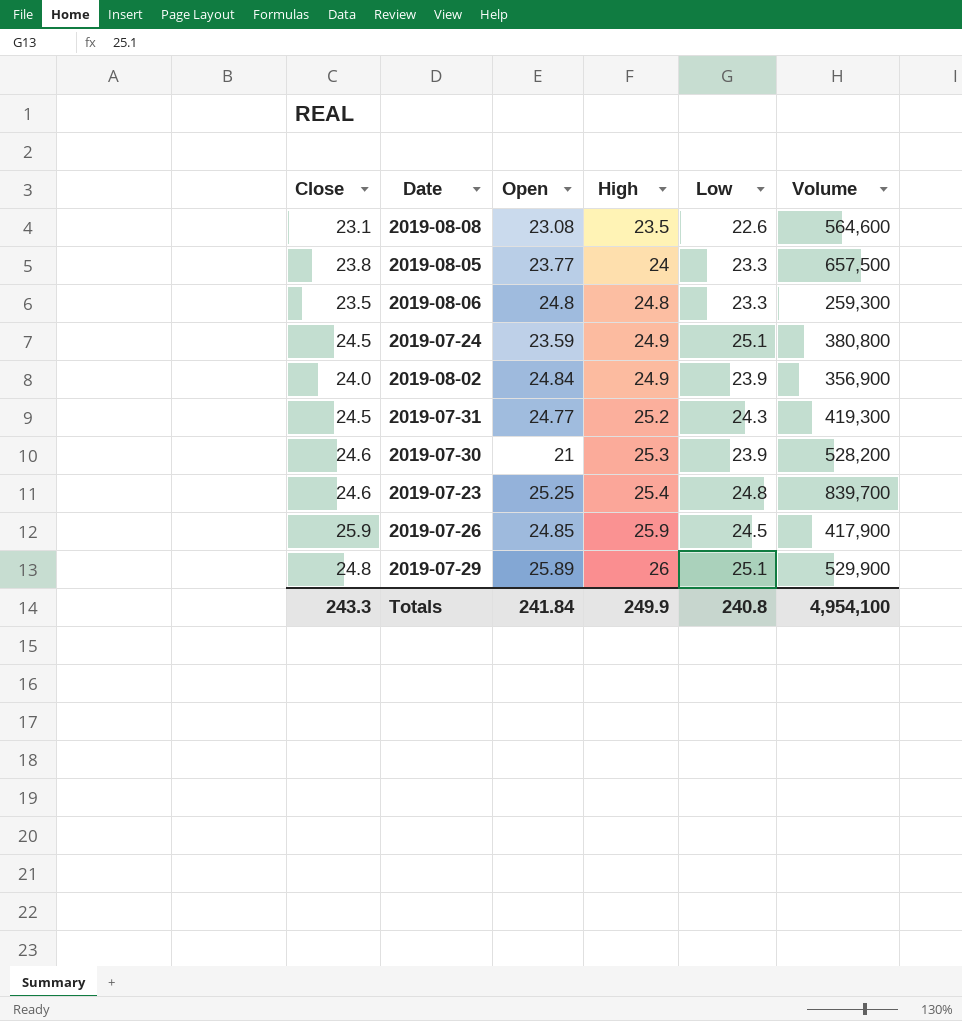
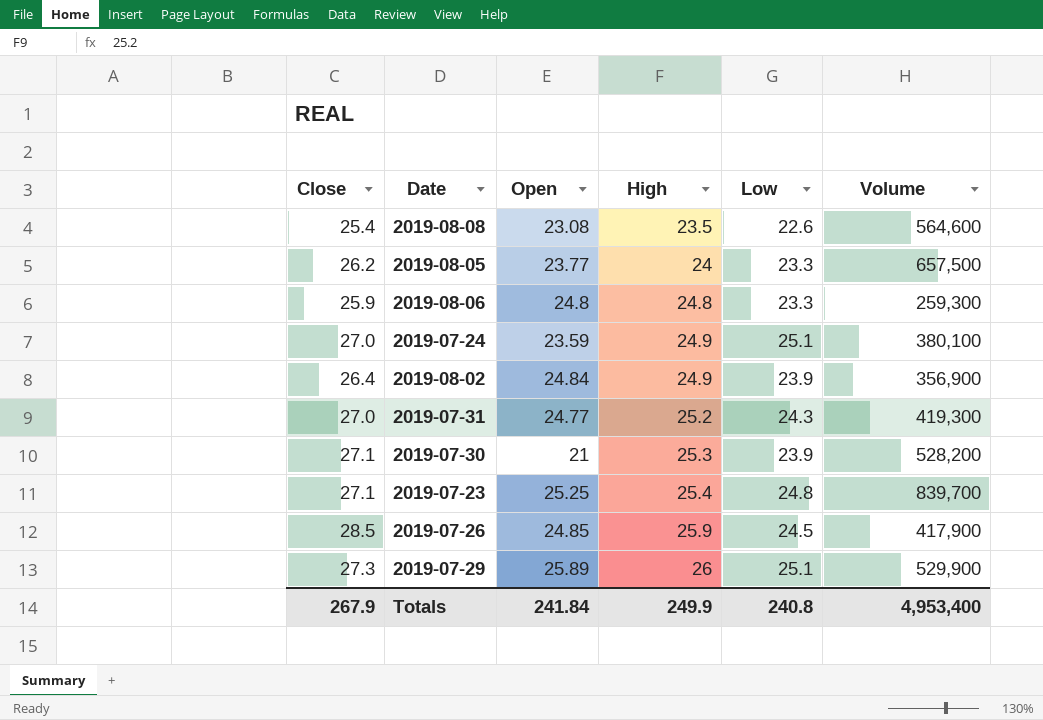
2019-08-08 | Close: 23.1 -> 25.4
2019-08-05 | Close: 23.8 -> 26.2
2019-08-06 | Close: 23.5 -> 25.9
2019-07-24 | Close: 24.5 -> 27.0
2019-07-24 | Volume: 380,800 -> 380,100
2019-08-02 | Close: 24.0 -> 26.4
2019-07-31 | Close: 24.5 -> 27.0
2019-07-30 | Close: 24.6 -> 27.1
2019-07-23 | Close: 24.6 -> 27.1
2019-07-26 | Close: 25.9 -> 28.5
2019-07-29 | Close: 24.8 -> 27.3
Totals | Close: 243.3 -> 267.9
Totals | Volume: 4,954,100 -> 4,953,400

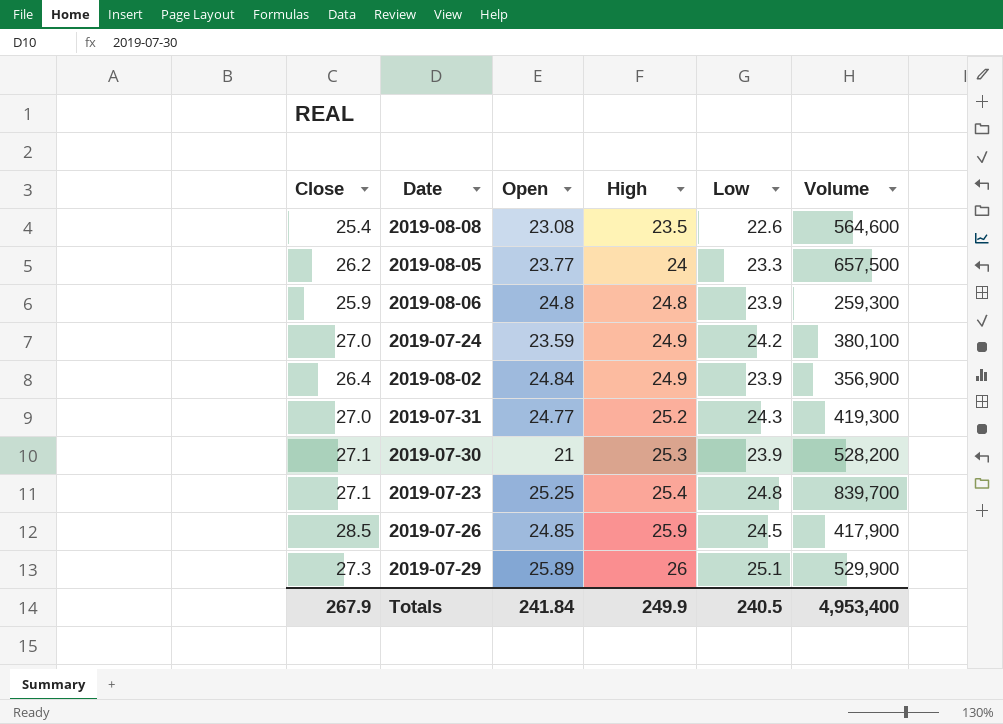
2019-08-06 | Low: 23.3 -> 23.9
2019-07-24 | Low: 25.1 -> 24.2
Totals | Low: 240.8 -> 240.5

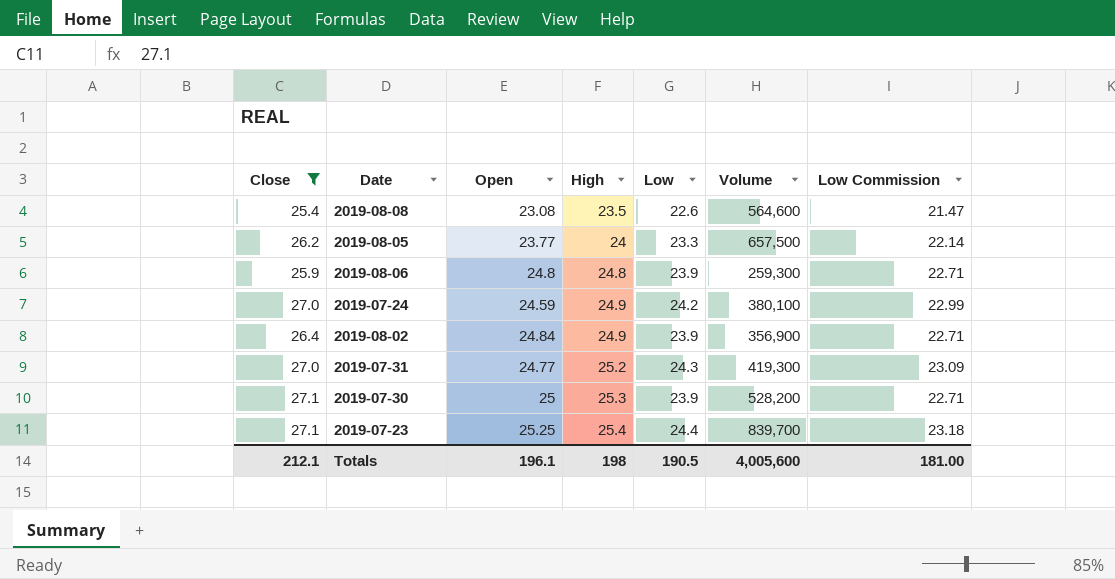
filter: none -> Close <= 27.1
column Low Commission | formula: none -> [Low] * 0.95
2019-07-24 | Open: 23.59 -> 24.59
2019-07-30 | Open: 21 -> 25
2019-07-23 | Low: 24.8 -> 24.4
Totals | Close: 267.9 -> 212.1
Totals | Open: 241.84 -> 196.1
Totals | High: 249.9 -> 198
Totals | Low: 240.5 -> 190.5
Totals | Volume: 4,953,400 -> 4,005,600

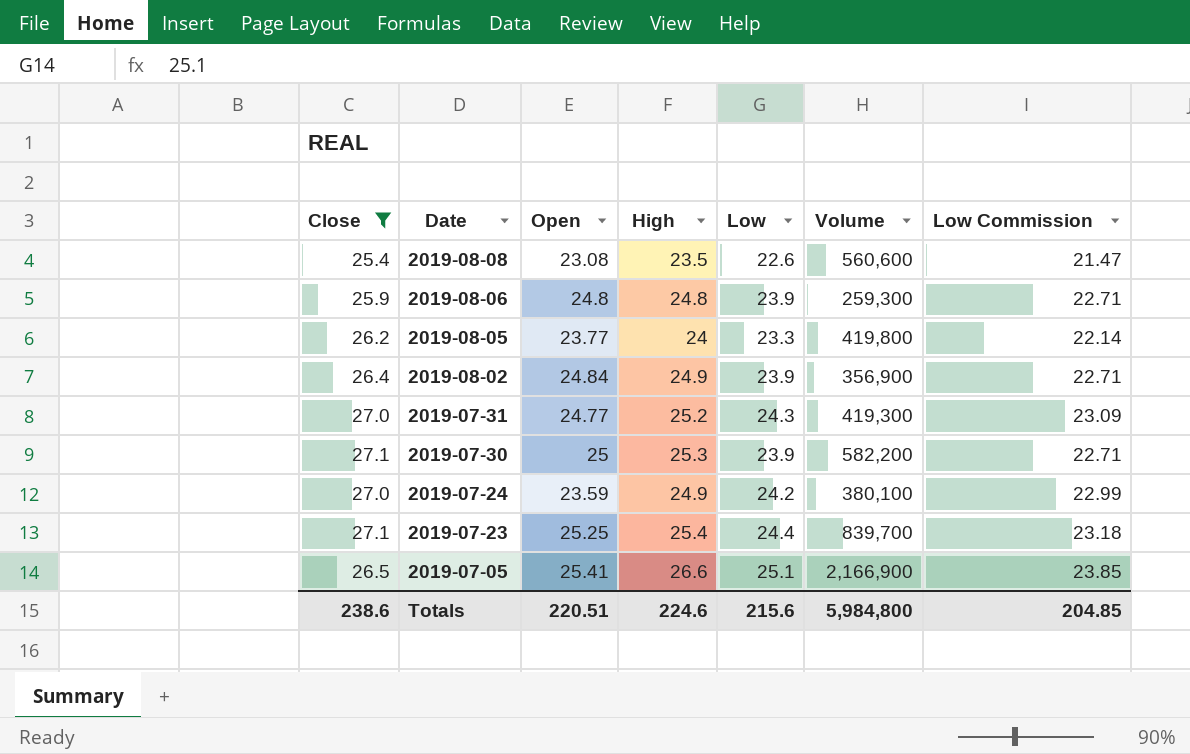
row order: High ascending -> Date descending
2019-08-08 | Volume: 564,600 -> 560,600
2019-08-05 | Volume: 657,500 -> 419,800
2019-07-30 | Volume: 528,200 -> 582,200
2019-07-24 | Open: 24.59 -> 23.59
row 2019-07-05: none -> 26.5 | 25.41 | 26.6 | 25.1 | 2,166,900 | 23.85
Totals | Close: 212.1 -> 238.6
Totals | Open: 196.1 -> 220.51
Totals | High: 198 -> 224.6
Totals | Low: 190.5 -> 215.6
Totals | Volume: 4,005,600 -> 5,984,800
Totals | Low Commission: 181.00 -> 204.85

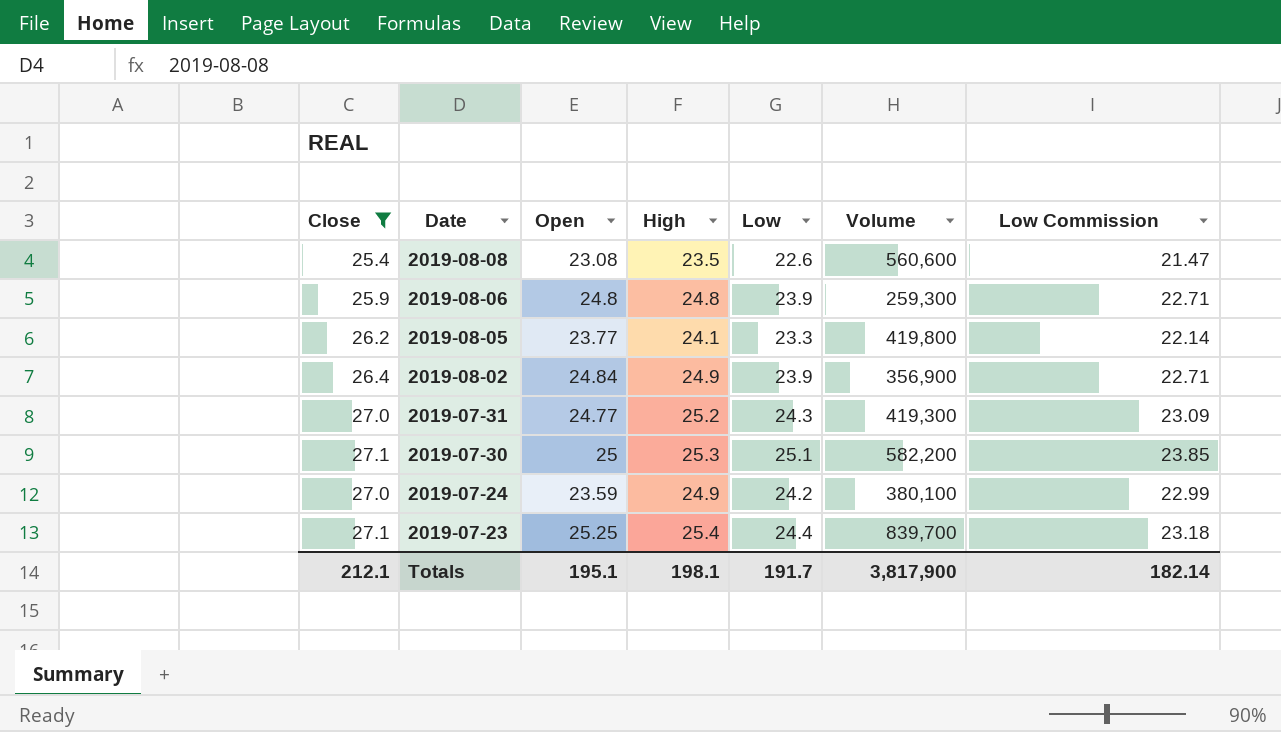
row 2019-07-05: 26.5 | 25.41 | 26.6 | 25.1 | 2,166,900 | 23.85 -> none
2019-08-05 | High: 24 -> 24.1
2019-07-30 | Low: 23.9 -> 25.1
2019-07-30 | Low Commission: 22.71 -> 23.85
Totals | Close: 238.6 -> 212.1
Totals | Open: 220.51 -> 195.1
Totals | High: 224.6 -> 198.1
Totals | Low: 215.6 -> 191.7
Totals | Volume: 5,984,800 -> 3,817,900
Totals | Low Commission: 204.85 -> 182.14

